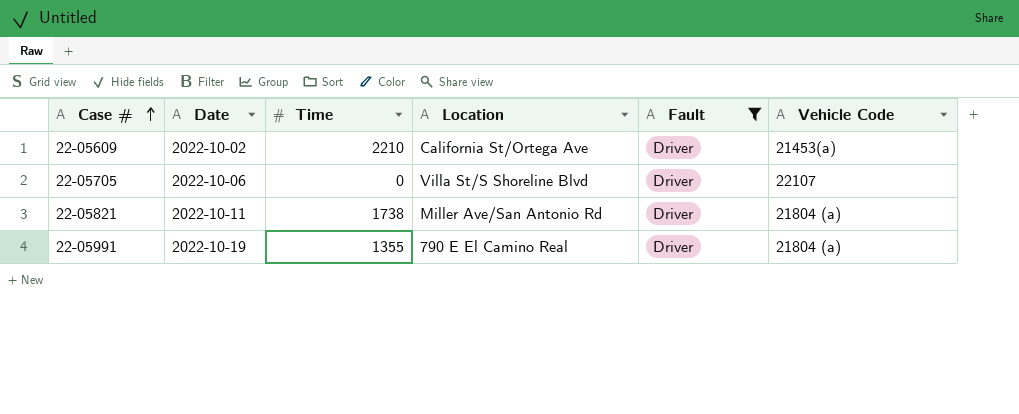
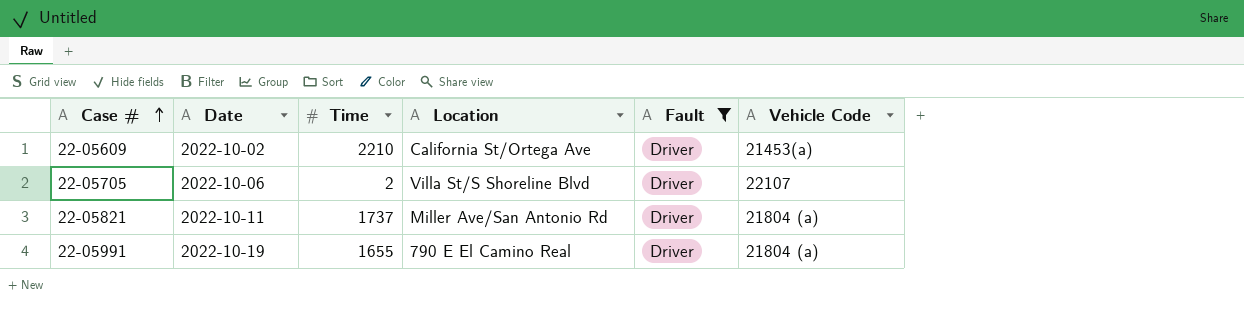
22-05705 | Time: 0 -> 2
22-05821 | Time: 1738 -> 1737
22-05991 | Time: 1355 -> 1655

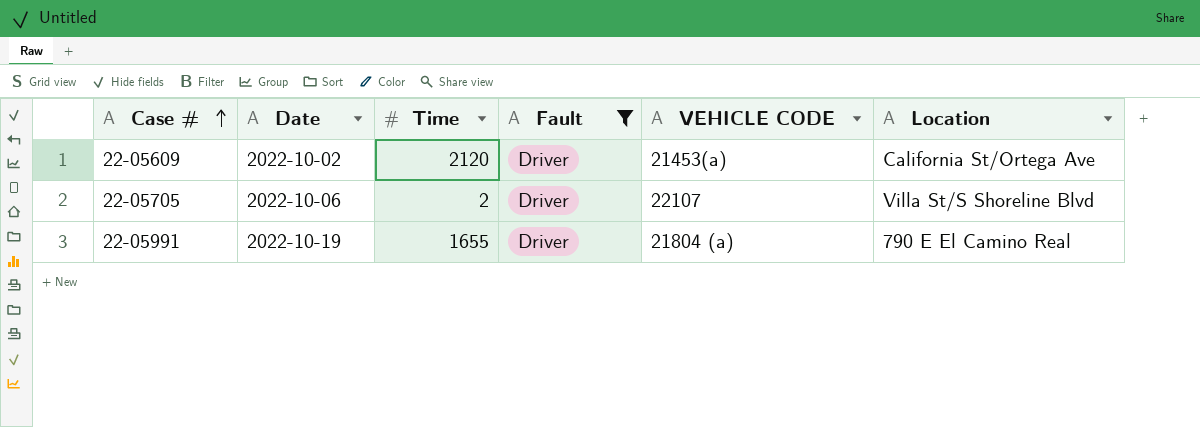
column name: Vehicle Code -> VEHICLE CODE
column Location | position: 4 -> 6
row 22-05821: 2022-10-11 | 1737 | Miller Ave/San Antonio Rd | Driver | 21804 (a) -> none
22-05609 | Time: 2210 -> 2120

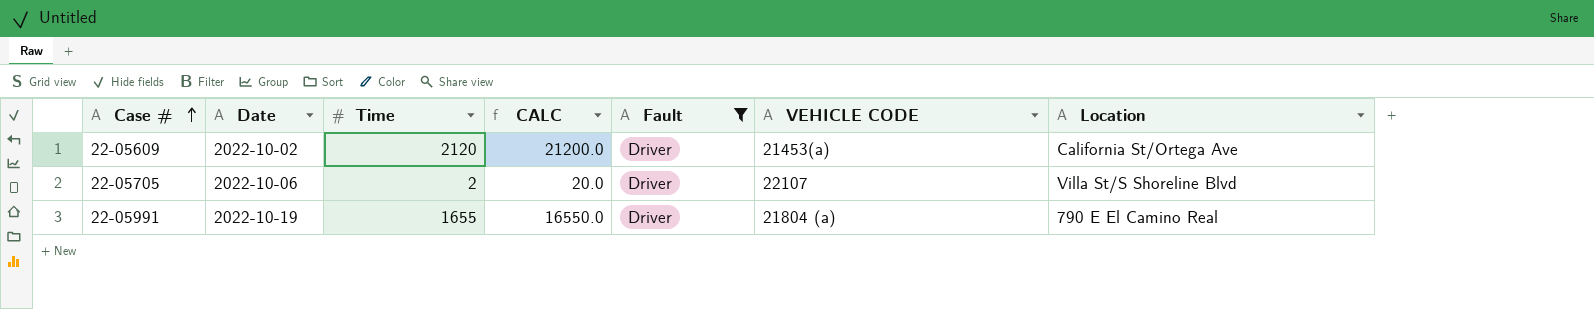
column CALC | formula: none -> [Time] * 10

